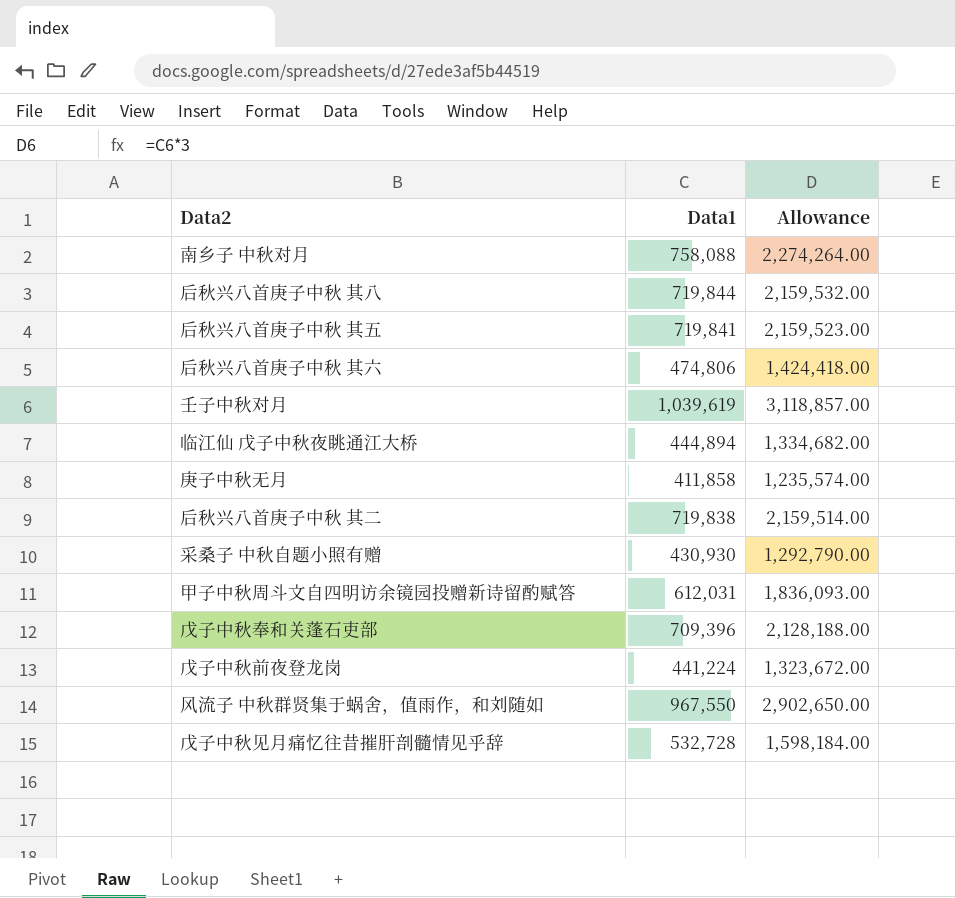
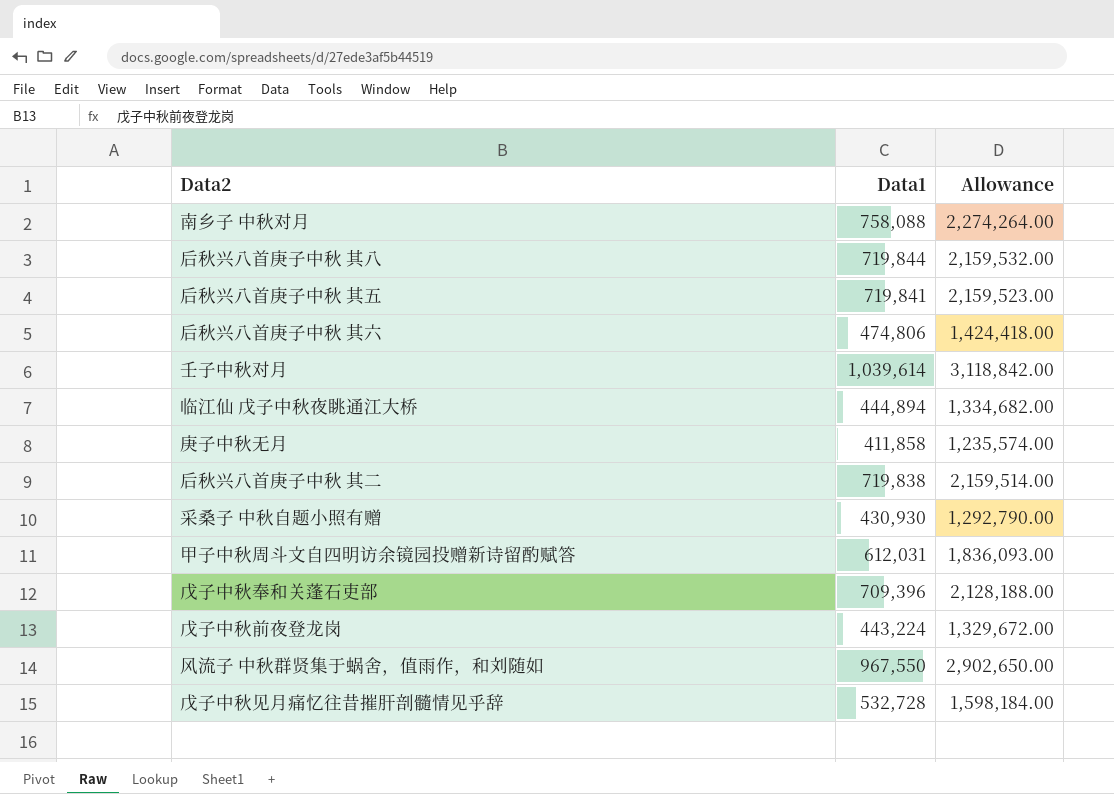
壬子中秋对月 | Data1: 1,039,619 -> 1,039,614
壬子中秋对月 | Allowance: 3,118,857.00 -> 3,118,842.00
戊子中秋前夜登龙岗 | Data1: 441,224 -> 443,224
戊子中秋前夜登龙岗 | Allowance: 1,323,672.00 -> 1,329,672.00

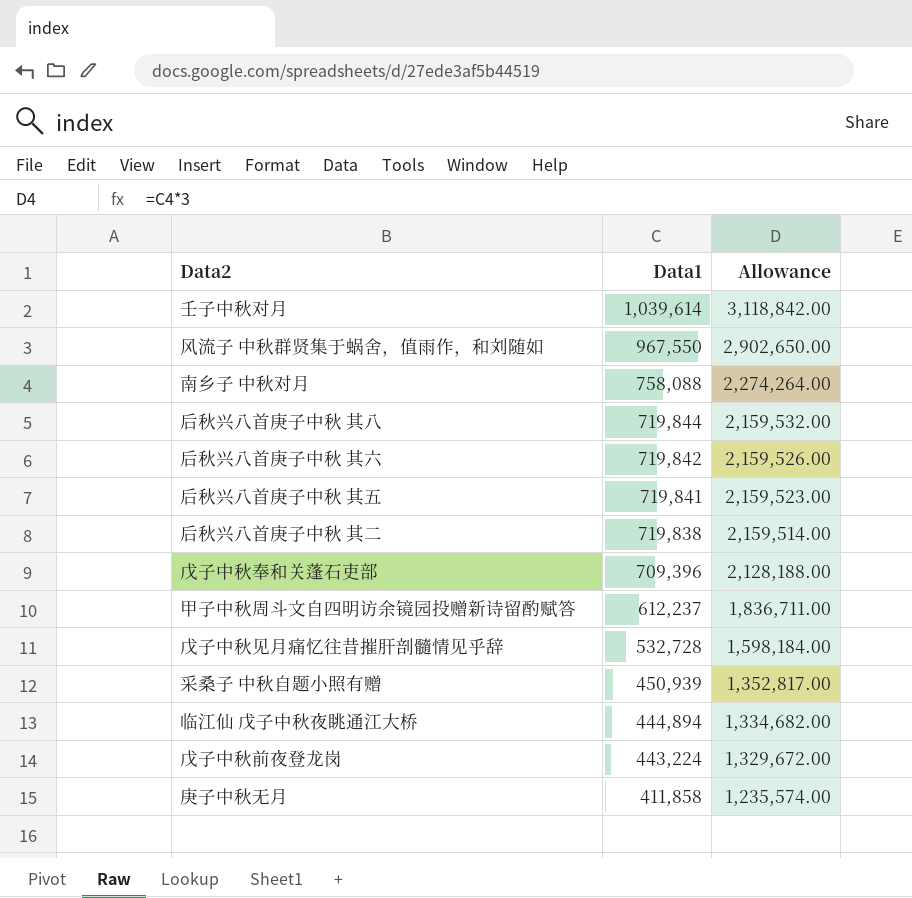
row order: none -> Data1 descending
后秋兴八首庚子中秋 其六 | Data1: 474,806 -> 719,842
后秋兴八首庚子中秋 其六 | Allowance: 1,424,418.00 -> 2,159,526.00
甲子中秋周斗文自四明访余镜园投赠新诗留酌赋答 | Data1: 612,031 -> 612,237
甲子中秋周斗文自四明访余镜园投赠新诗留酌赋答 | Allowance: 1,836,093.00 -> 1,836,711.00
采桑子 中秋自题小照有赠 | Data1: 430,930 -> 450,939
采桑子 中秋自题小照有赠 | Allowance: 1,292,790.00 -> 1,352,817.00

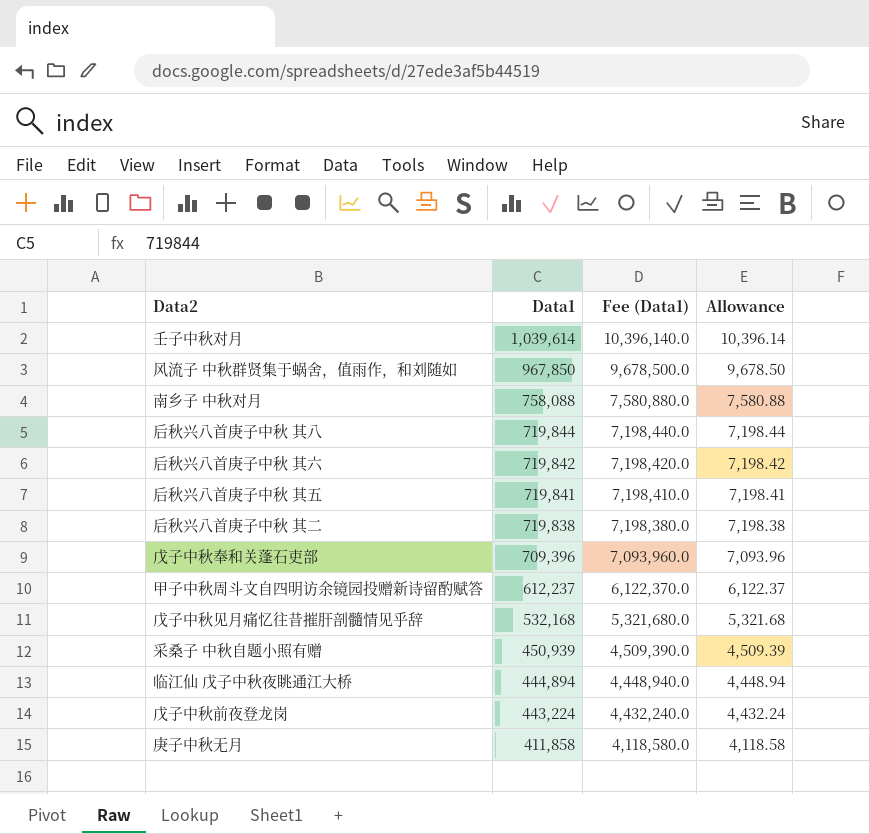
column Fee (Data1) | formula: none -> [Data1] * 10
column Allowance | formula: [Data1] * 3 -> [Data1] * 0.01
风流子 中秋群贤集于蜗舍，值雨作，和刘随如 | Data1: 967,550 -> 967,850
戊子中秋见月痛忆往昔摧肝剖髓情见乎辞 | Data1: 532,728 -> 532,168

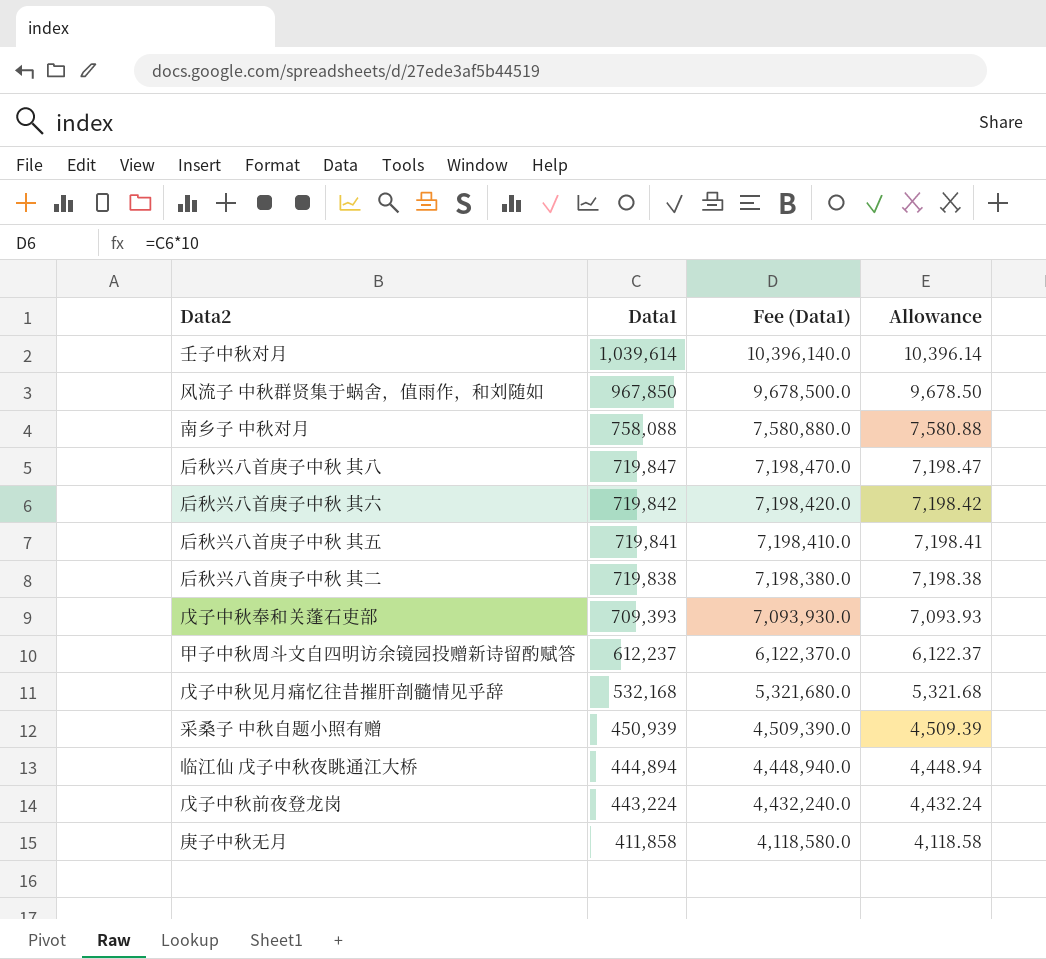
后秋兴八首庚子中秋 其八 | Data1: 719,844 -> 719,847
后秋兴八首庚子中秋 其八 | Fee (Data1): 7,198,440.0 -> 7,198,470.0
后秋兴八首庚子中秋 其八 | Allowance: 7,198.44 -> 7,198.47
戊子中秋奉和关蓬石吏部 | Data1: 709,396 -> 709,393
戊子中秋奉和关蓬石吏部 | Fee (Data1): 7,093,960.0 -> 7,093,930.0
戊子中秋奉和关蓬石吏部 | Allowance: 7,093.96 -> 7,093.93

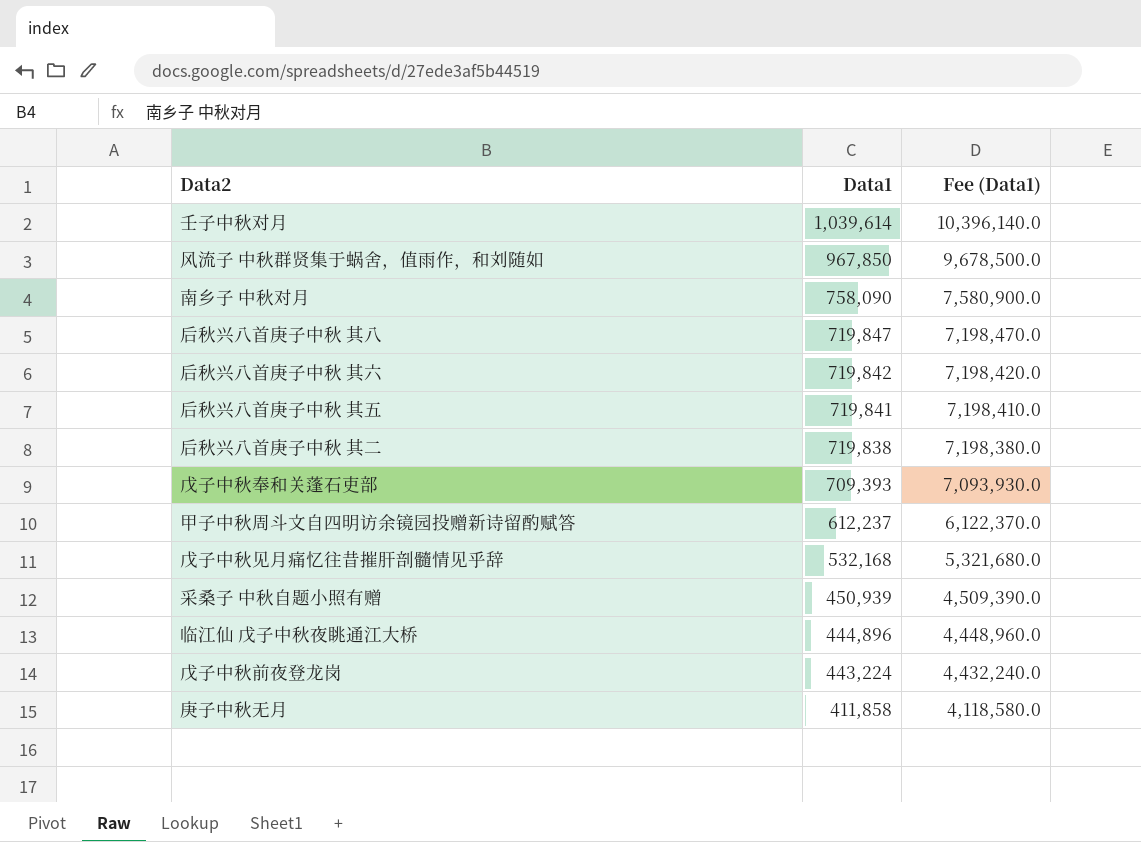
column Allowance | formula: [Data1] * 0.01 -> none
南乡子 中秋对月 | Data1: 758,088 -> 758,090
南乡子 中秋对月 | Fee (Data1): 7,580,880.0 -> 7,580,900.0
临江仙 戊子中秋夜眺通江大桥 | Data1: 444,894 -> 444,896
临江仙 戊子中秋夜眺通江大桥 | Fee (Data1): 4,448,940.0 -> 4,448,960.0

